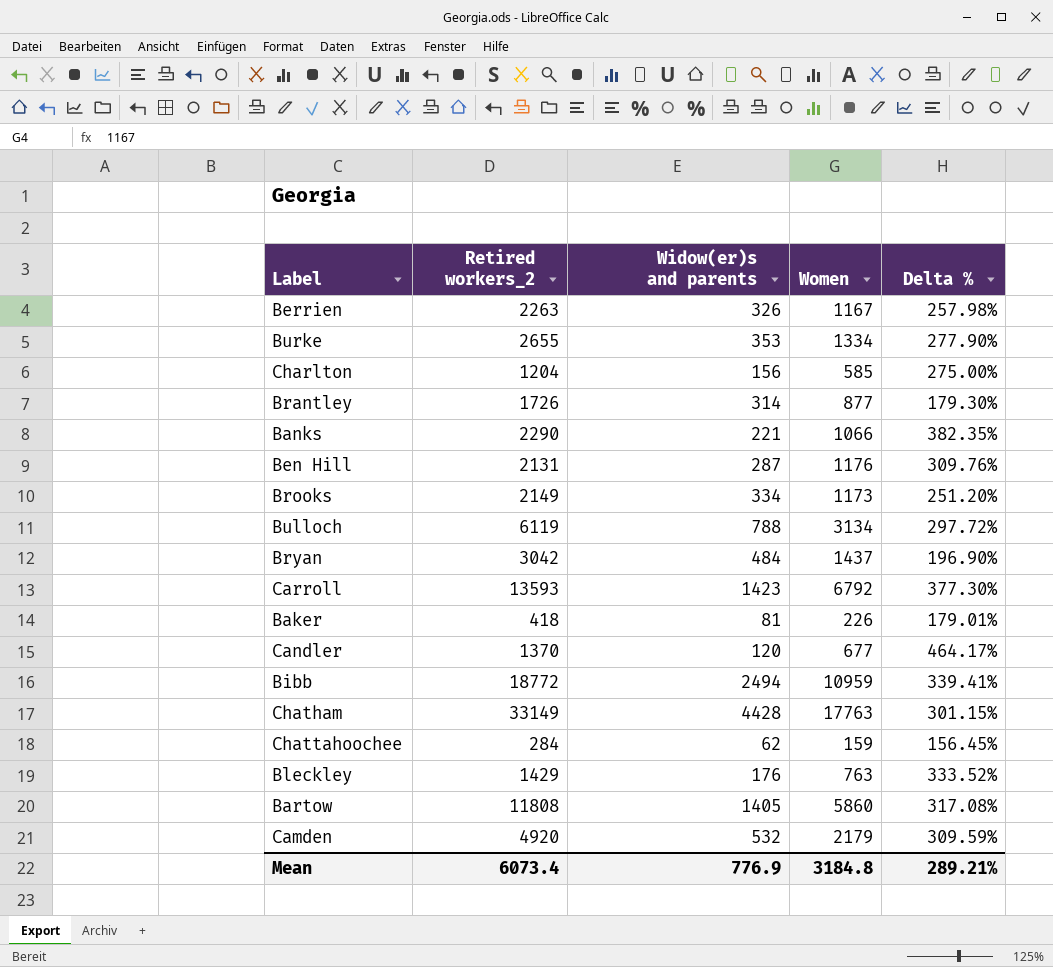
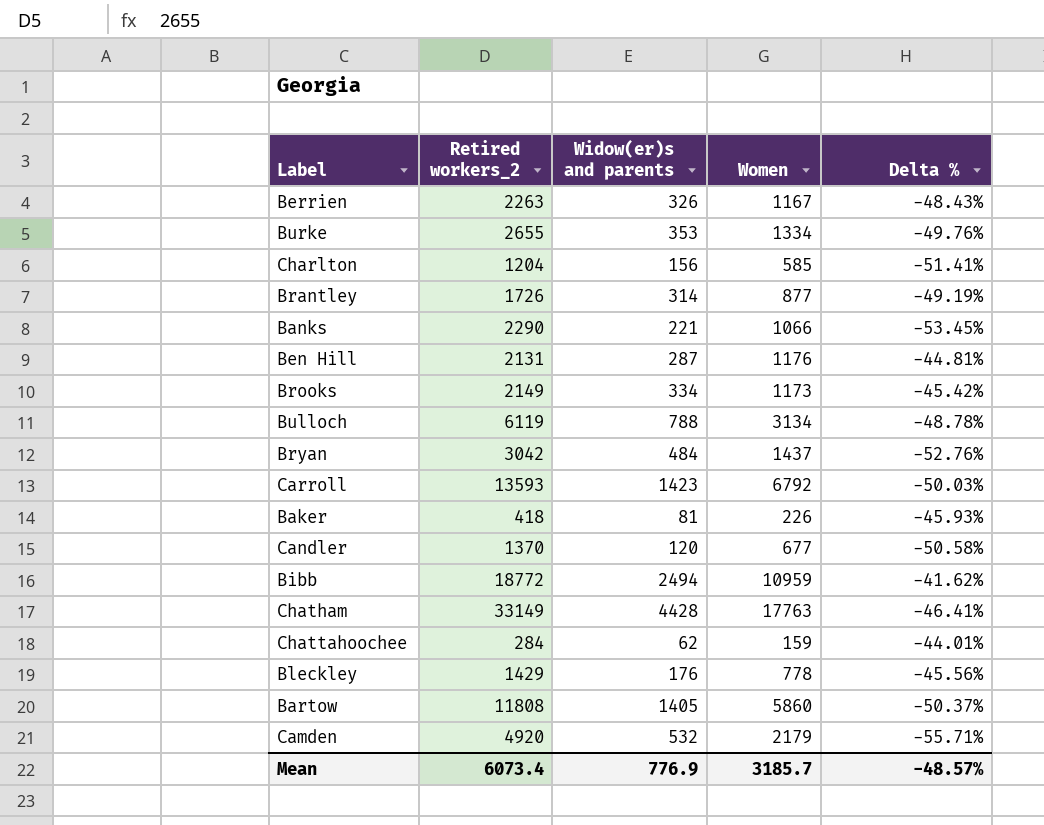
column Delta % | formula: ([Women] - [Widow(er)s and parents]) / [Widow(er)s and parents] -> ([Women] - [Retired workers_2]) / [Retired workers_2]
Bleckley | Women: 763 -> 778
Mean | Women: 3184.8 -> 3185.7
Mean | Delta %: 289.21% -> -48.57%

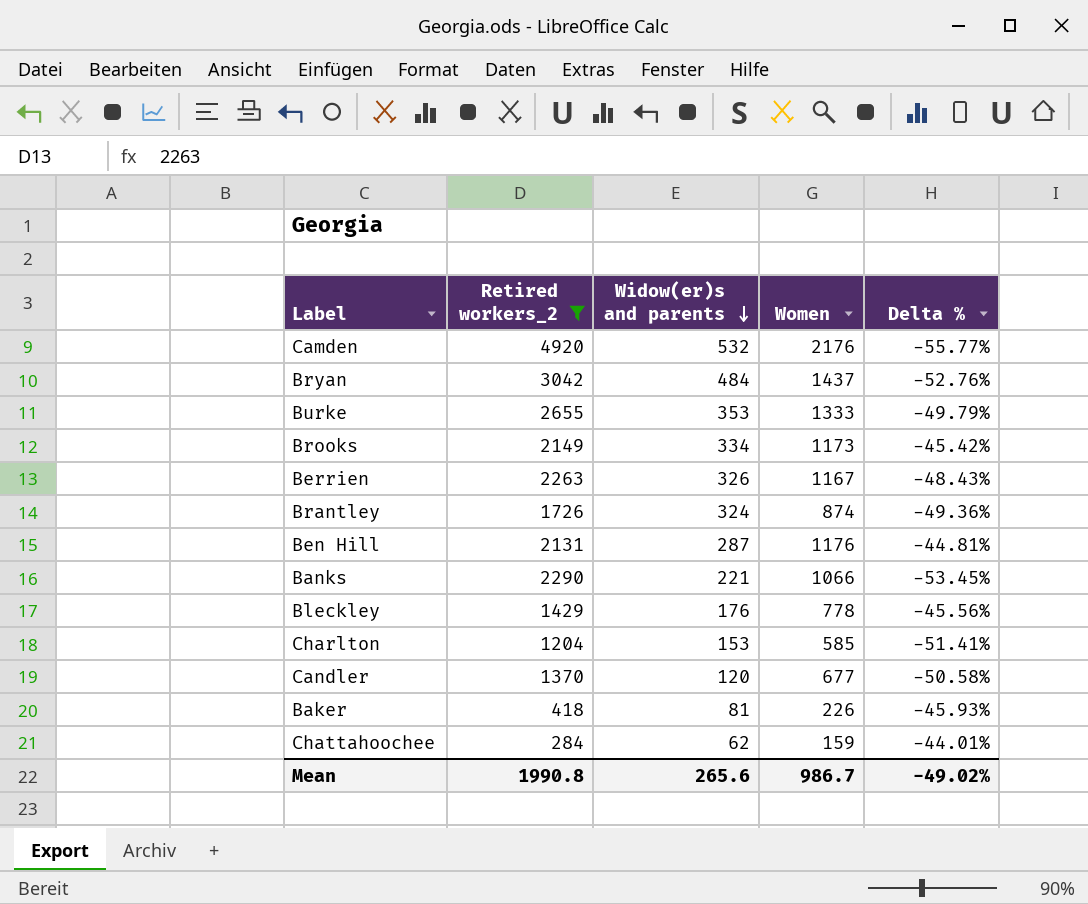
filter: none -> Retired workers_2 <= 4920
row order: none -> Widow(er)s and parents descending
Camden | Women: 2179 -> 2176
Camden | Delta %: -55.71% -> -55.77%
Burke | Women: 1334 -> 1333
Burke | Delta %: -49.76% -> -49.79%
Brantley | Widow(er)s and parents: 314 -> 324
Brantley | Women: 877 -> 874
Brantley | Delta %: -49.19% -> -49.36%
Charlton | Widow(er)s and parents: 156 -> 153
Mean | Retired workers_2: 6073.4 -> 1990.8
Mean | Widow(er)s and parents: 776.9 -> 265.6
Mean | Women: 3185.7 -> 986.7
Mean | Delta %: -48.57% -> -49.02%

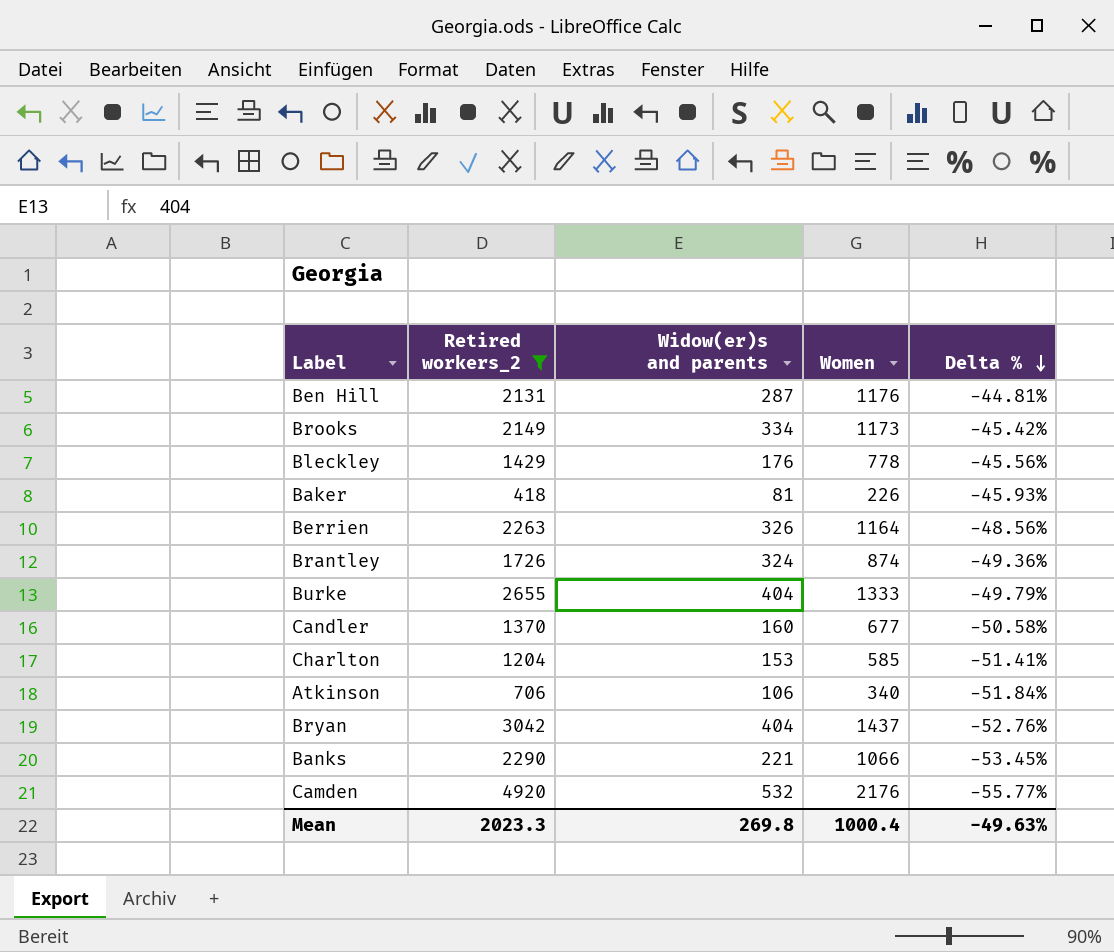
row order: Widow(er)s and parents descending -> Delta % descending
row Chattahoochee: 284 | 62 | 159 | -44.01% -> none
Berrien | Women: 1167 -> 1164
Berrien | Delta %: -48.43% -> -48.56%
Burke | Widow(er)s and parents: 353 -> 404
Candler | Widow(er)s and parents: 120 -> 160
row Atkinson: none -> 706 | 106 | 340 | -51.84%
Bryan | Widow(er)s and parents: 484 -> 404
Mean | Retired workers_2: 1990.8 -> 2023.3
Mean | Widow(er)s and parents: 265.6 -> 269.8
Mean | Women: 986.7 -> 1000.4
Mean | Delta %: -49.02% -> -49.63%

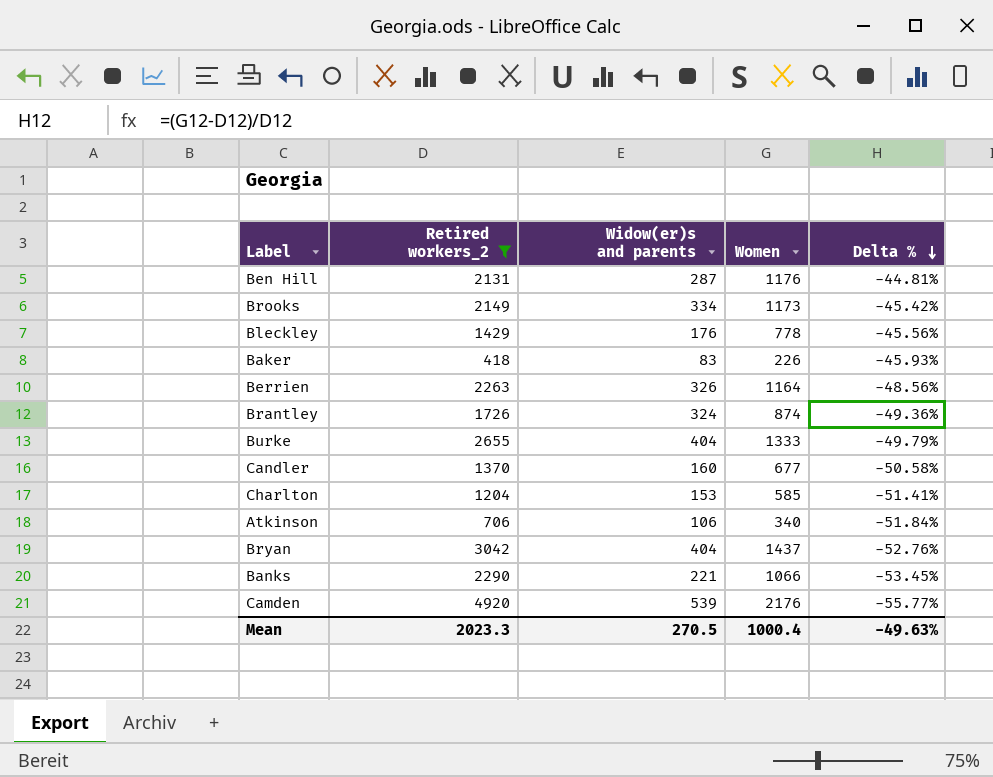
Baker | Widow(er)s and parents: 81 -> 83
Camden | Widow(er)s and parents: 532 -> 539
Mean | Widow(er)s and parents: 269.8 -> 270.5

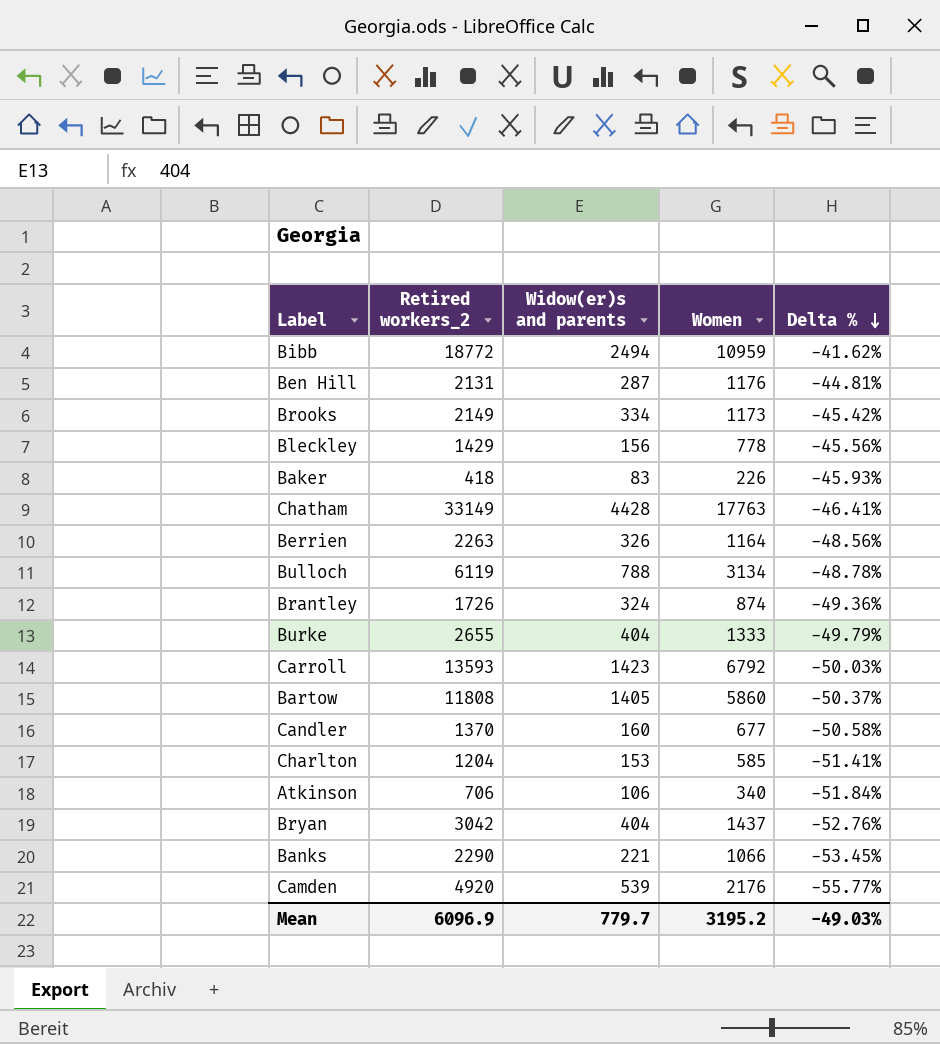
filter: Retired workers_2 <= 4920 -> none
Bleckley | Widow(er)s and parents: 176 -> 156
Mean | Retired workers_2: 2023.3 -> 6096.9
Mean | Widow(er)s and parents: 270.5 -> 779.7
Mean | Women: 1000.4 -> 3195.2
Mean | Delta %: -49.63% -> -49.03%

